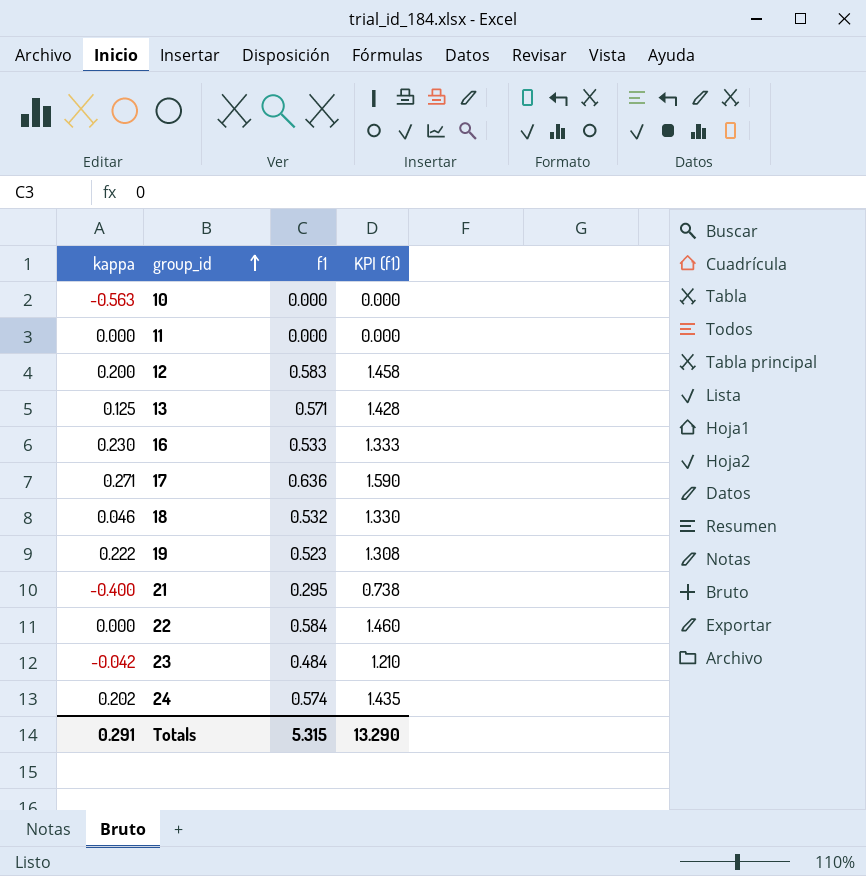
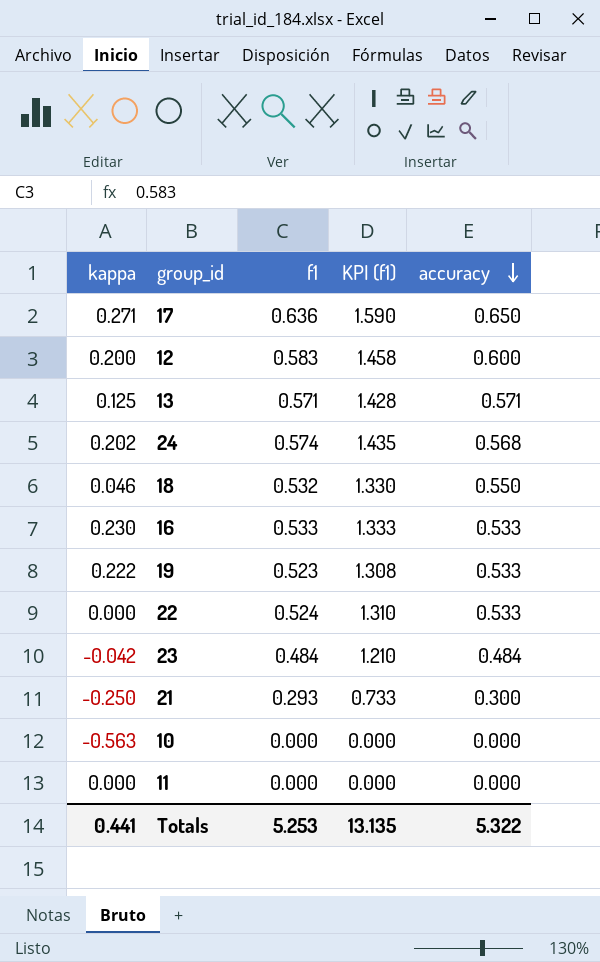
row order: group_id ascending -> accuracy descending
column accuracy | position: none -> 5
22 | f1: 0.584 -> 0.524
22 | KPI (f1): 1.460 -> 1.310
21 | kappa: -0.400 -> -0.250
21 | f1: 0.295 -> 0.293
21 | KPI (f1): 0.738 -> 0.733
Totals | kappa: 0.291 -> 0.441
Totals | f1: 5.315 -> 5.253
Totals | KPI (f1): 13.290 -> 13.135

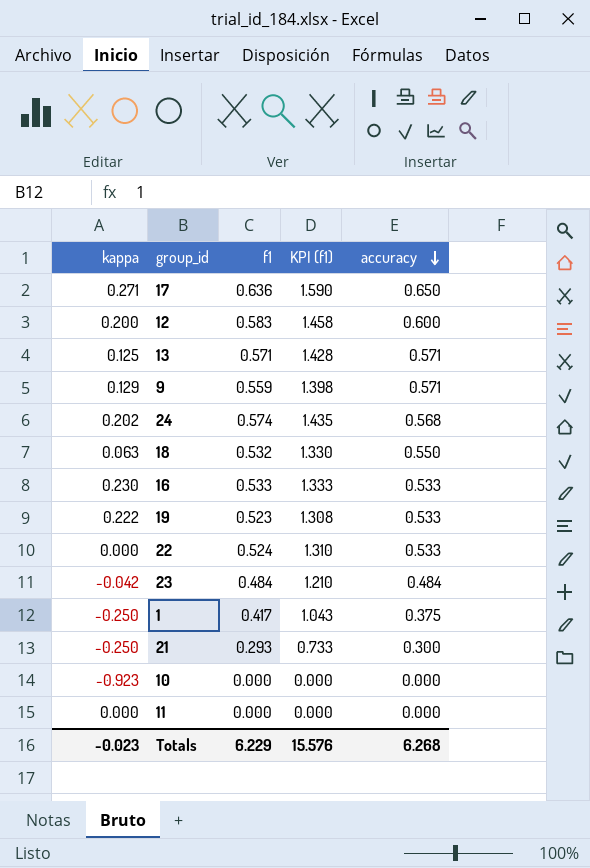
row 9: none -> 0.129 | 0.559 | 1.398 | 0.571
18 | kappa: 0.046 -> 0.063
row 1: none -> -0.250 | 0.417 | 1.043 | 0.375
10 | kappa: -0.563 -> -0.923
Totals | kappa: 0.441 -> -0.023
Totals | f1: 5.253 -> 6.229
Totals | KPI (f1): 13.135 -> 15.576
Totals | accuracy: 5.322 -> 6.268

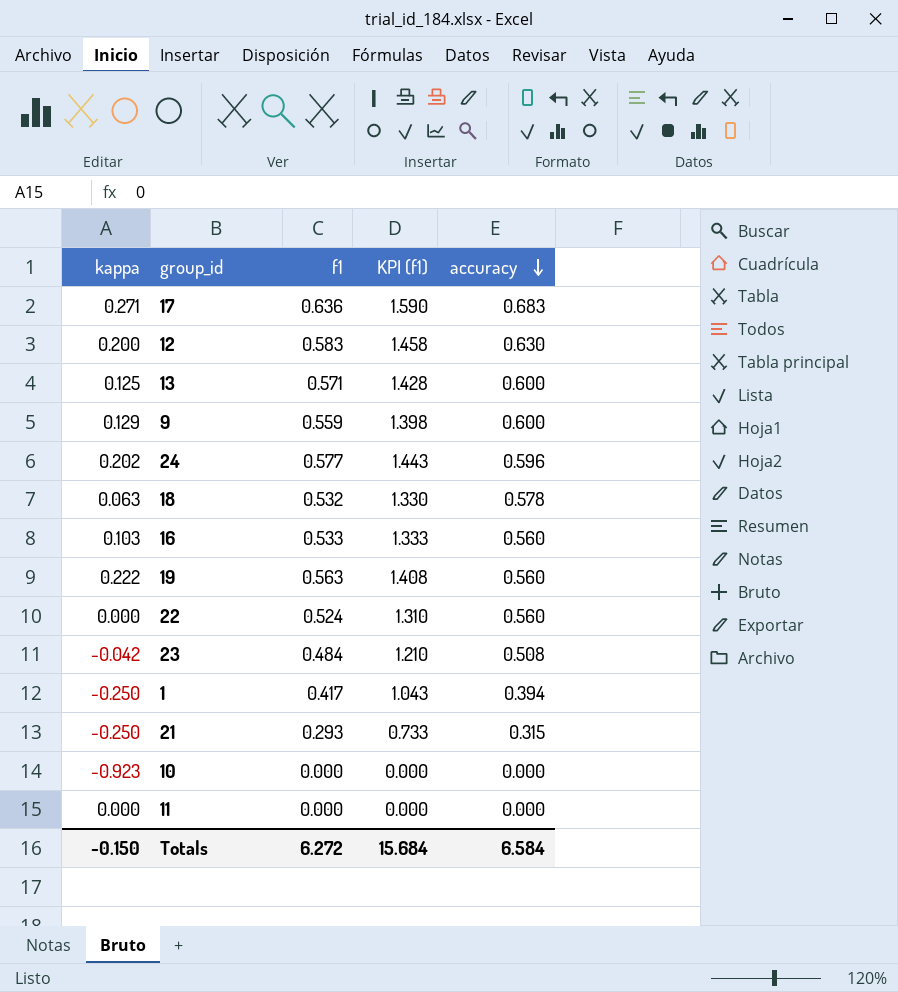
17 | accuracy: 0.650 -> 0.683
12 | accuracy: 0.600 -> 0.630
13 | accuracy: 0.571 -> 0.600
9 | accuracy: 0.571 -> 0.600
24 | f1: 0.574 -> 0.577
24 | KPI (f1): 1.435 -> 1.443
24 | accuracy: 0.568 -> 0.596
18 | accuracy: 0.550 -> 0.578
16 | kappa: 0.230 -> 0.103
16 | accuracy: 0.533 -> 0.560
19 | f1: 0.523 -> 0.563
19 | KPI (f1): 1.308 -> 1.408
19 | accuracy: 0.533 -> 0.560
22 | accuracy: 0.533 -> 0.560
23 | accuracy: 0.484 -> 0.508
1 | accuracy: 0.375 -> 0.394
21 | accuracy: 0.300 -> 0.315
Totals | kappa: -0.023 -> -0.150
Totals | f1: 6.229 -> 6.272
Totals | KPI (f1): 15.576 -> 15.684
Totals | accuracy: 6.268 -> 6.584

